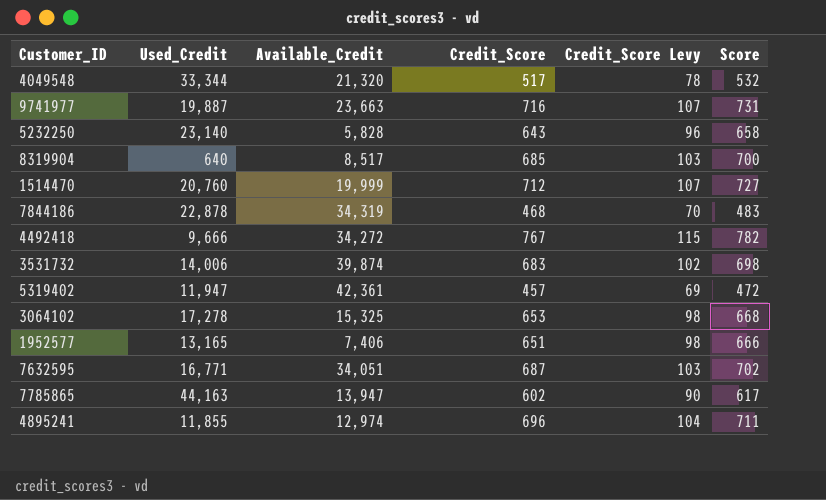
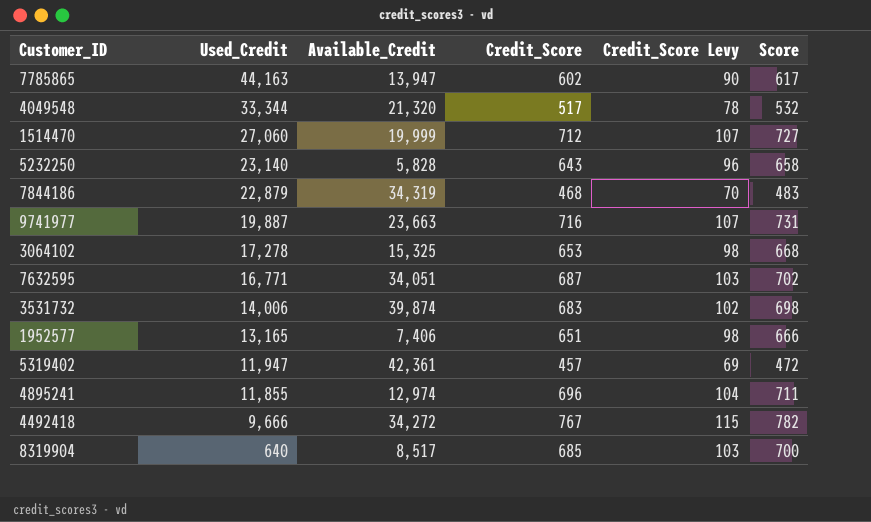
row order: none -> Used_Credit descending
1514470 | Used_Credit: 20,760 -> 27,060
7844186 | Used_Credit: 22,878 -> 22,879

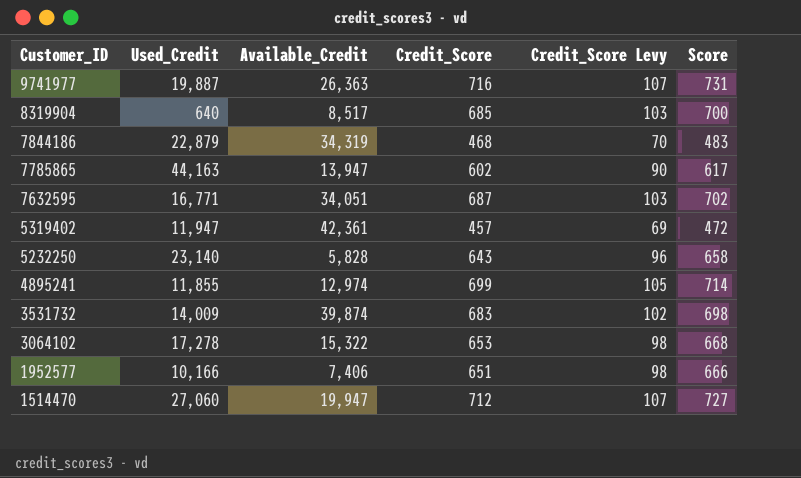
row order: Used_Credit descending -> Customer_ID descending
row 4049548: 33,344 | 21,320 | 517 | 78 | 532 -> none
row 4492418: 9,666 | 34,272 | 767 | 115 | 782 -> none
9741977 | Available_Credit: 23,663 -> 26,363
4895241 | Credit_Score: 696 -> 699
4895241 | Credit_Score Levy: 104 -> 105
4895241 | Score: 711 -> 714
3531732 | Used_Credit: 14,006 -> 14,009
3064102 | Available_Credit: 15,325 -> 15,322
1952577 | Used_Credit: 13,165 -> 10,166
1514470 | Available_Credit: 19,999 -> 19,947

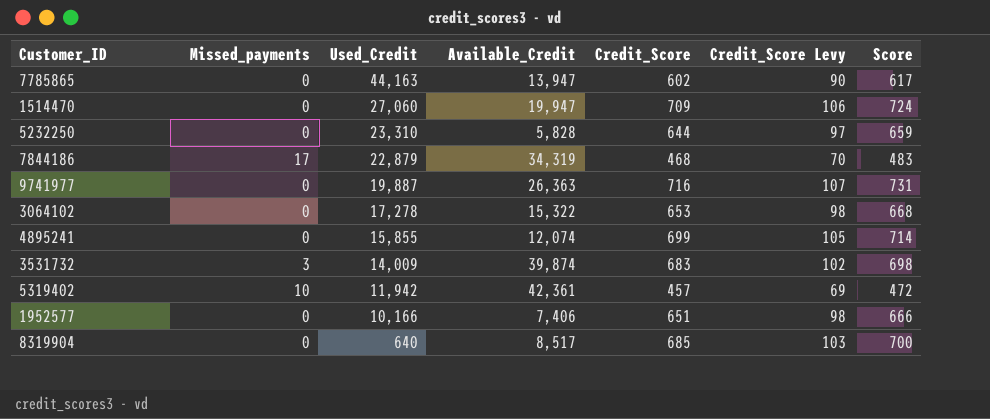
row order: Customer_ID descending -> Used_Credit descending
column Missed_payments | position: none -> 2
row 7632595: 16,771 | 34,051 | 687 | 103 | 702 -> none
1514470 | Credit_Score: 712 -> 709
1514470 | Credit_Score Levy: 107 -> 106
1514470 | Score: 727 -> 724
5232250 | Used_Credit: 23,140 -> 23,310
5232250 | Credit_Score: 643 -> 644
5232250 | Credit_Score Levy: 96 -> 97
5232250 | Score: 658 -> 659
4895241 | Used_Credit: 11,855 -> 15,855
4895241 | Available_Credit: 12,974 -> 12,074
5319402 | Used_Credit: 11,947 -> 11,942

